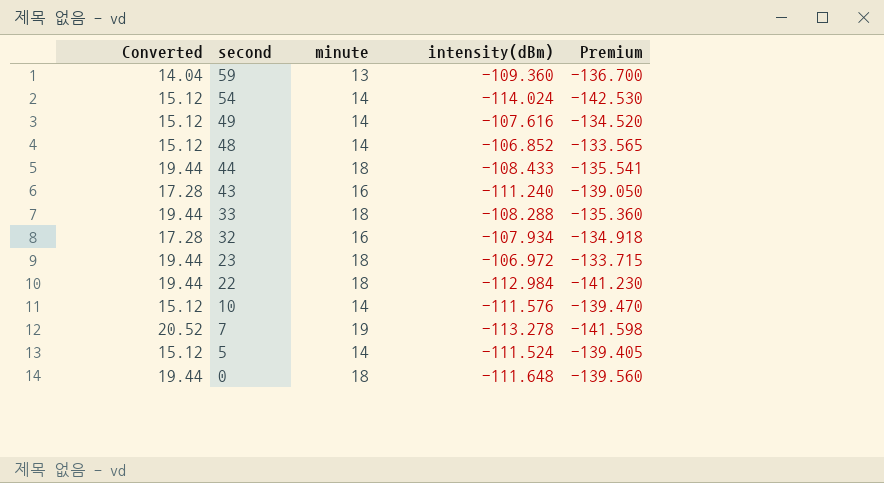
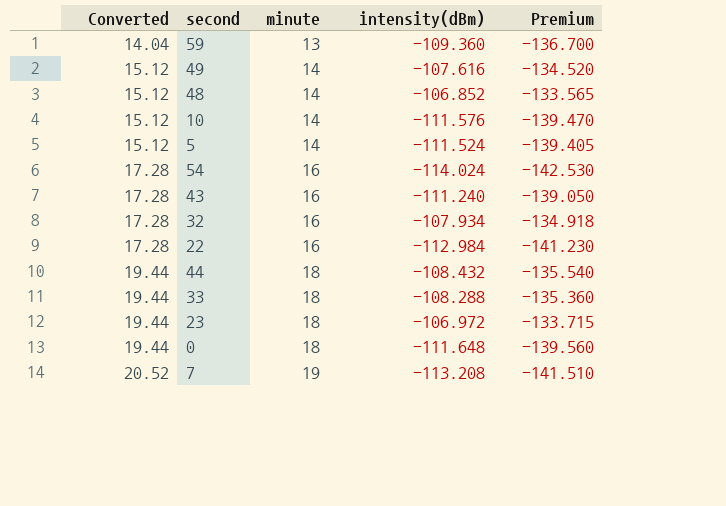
row order: second descending -> Converted ascending
54 | Converted: 15.12 -> 17.28
54 | minute: 14 -> 16
22 | Converted: 19.44 -> 17.28
22 | minute: 18 -> 16
44 | intensity(dBm): -108.433 -> -108.432
44 | Premium: -135.541 -> -135.540
7 | intensity(dBm): -113.278 -> -113.208
7 | Premium: -141.598 -> -141.510

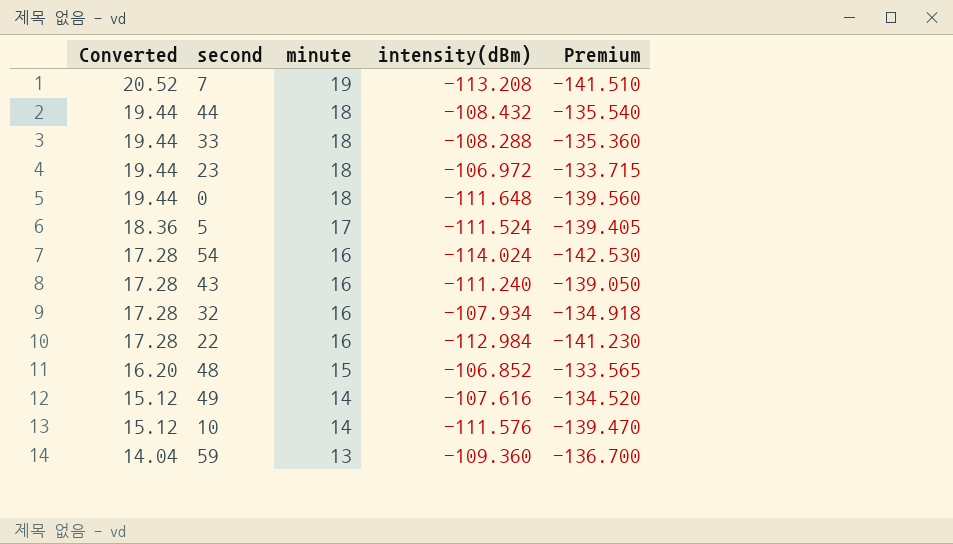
row order: Converted ascending -> Converted descending
5 | Converted: 15.12 -> 18.36
5 | minute: 14 -> 17
48 | Converted: 15.12 -> 16.20
48 | minute: 14 -> 15

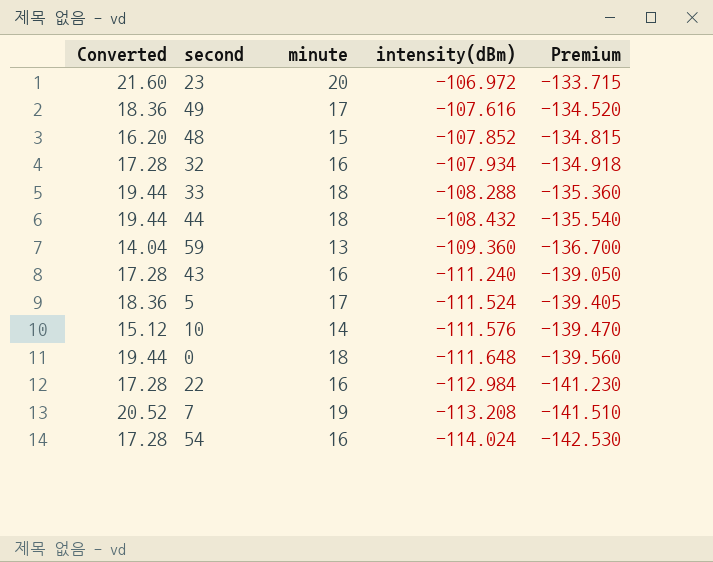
row order: Converted descending -> intensity(dBm) descending
23 | Converted: 19.44 -> 21.60
23 | minute: 18 -> 20
49 | Converted: 15.12 -> 18.36
49 | minute: 14 -> 17
48 | intensity(dBm): -106.852 -> -107.852
48 | Premium: -133.565 -> -134.815

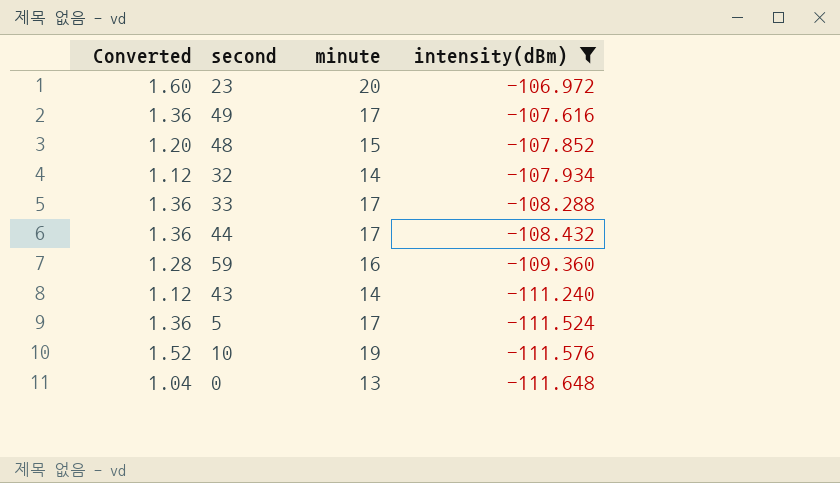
filter: none -> intensity(dBm) >= -111.648
column Premium | formula: [intensity(dBm)] * 1.25 -> none
column Converted | formula: [minute] * 1.08 -> [minute] * 0.08
32 | minute: 16 -> 14
33 | minute: 18 -> 17
44 | minute: 18 -> 17
59 | minute: 13 -> 16
43 | minute: 16 -> 14
10 | minute: 14 -> 19
0 | minute: 18 -> 13

